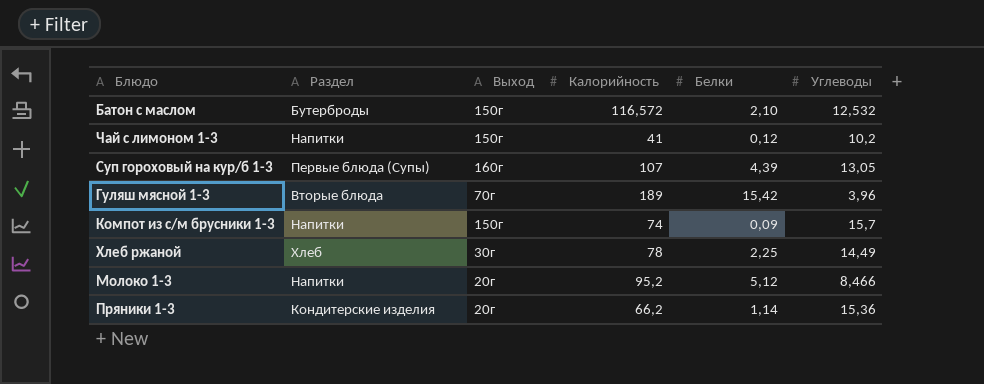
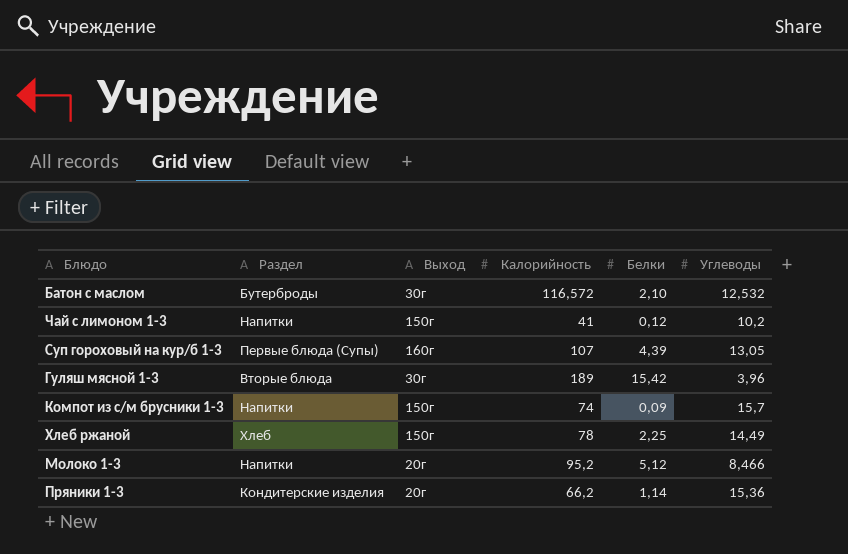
Батон с маслом | Выход: 150г -> 30г
Гуляш мясной 1-3 | Выход: 70г -> 30г
Хлеб ржаной | Выход: 30г -> 150г

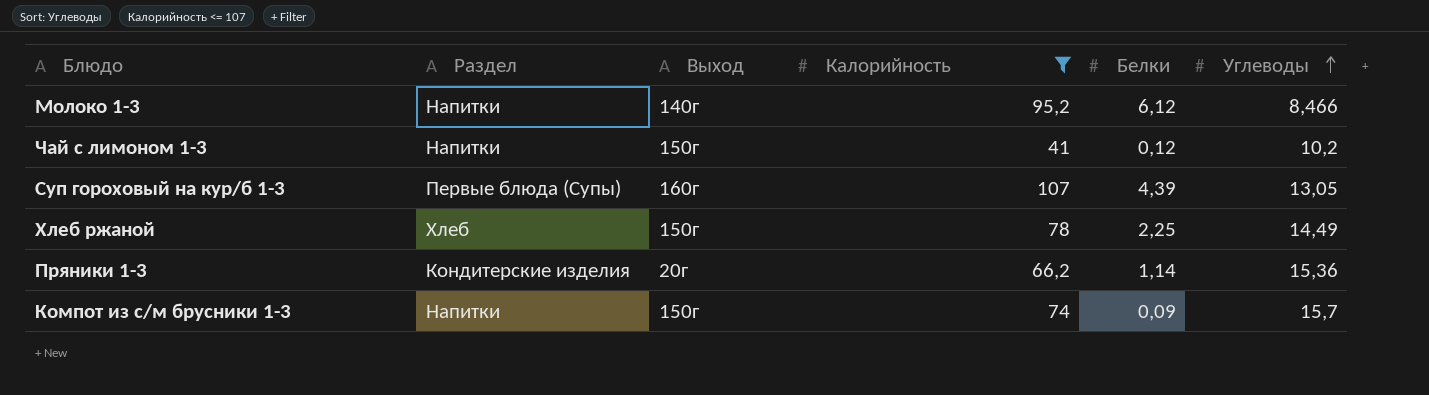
filter: none -> Калорийность <= 107
row order: none -> Углеводы ascending
Молоко 1-3 | Выход: 20г -> 140г
Молоко 1-3 | Белки: 5,12 -> 6,12

